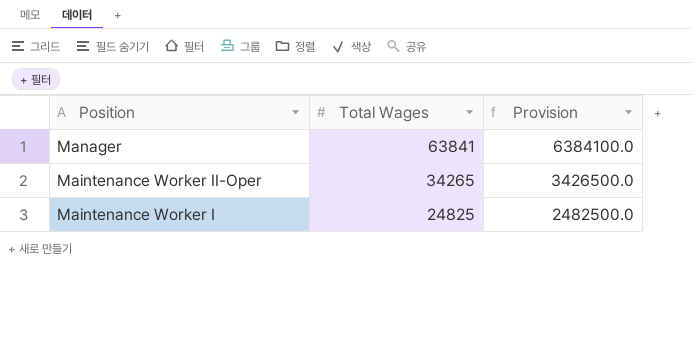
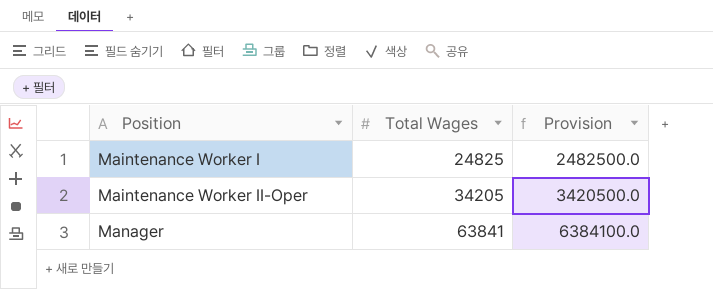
row order: Position descending -> Position ascending
Maintenance Worker II-Oper | Total Wages: 34265 -> 34205
Maintenance Worker II-Oper | Provision: 3426500.0 -> 3420500.0

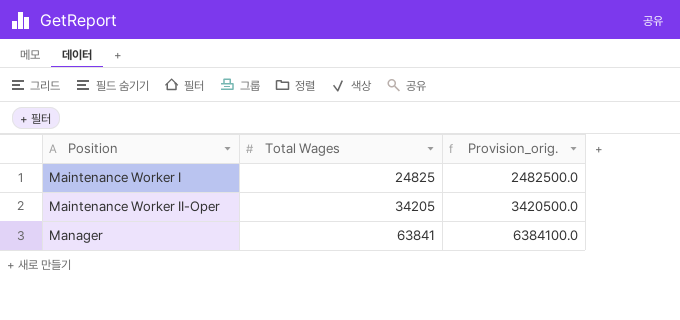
column name: Provision -> Provision_orig.

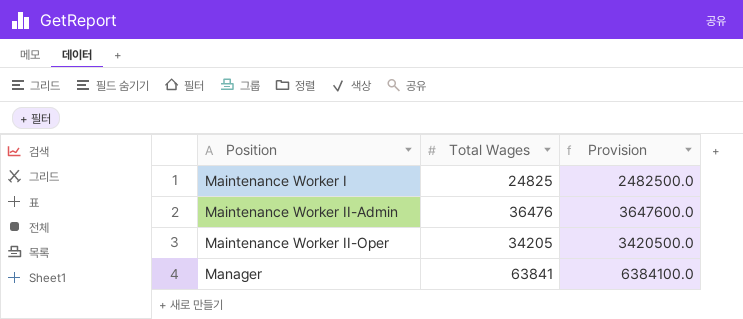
column name: Provision_orig. -> Provision
row Maintenance Worker II-Admin: none -> 36476 | 3647600.0

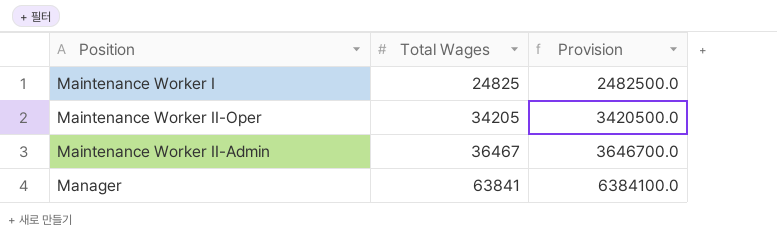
row order: Position ascending -> Total Wages ascending
Maintenance Worker II-Admin | Total Wages: 36476 -> 36467
Maintenance Worker II-Admin | Provision: 3647600.0 -> 3646700.0

